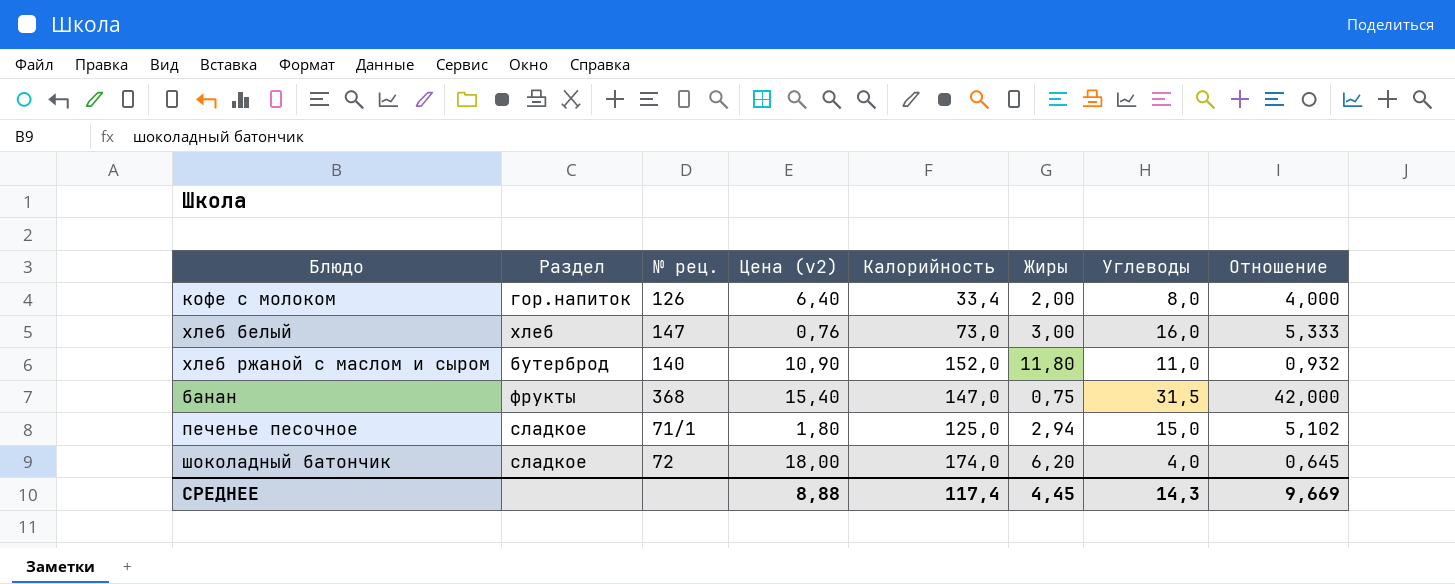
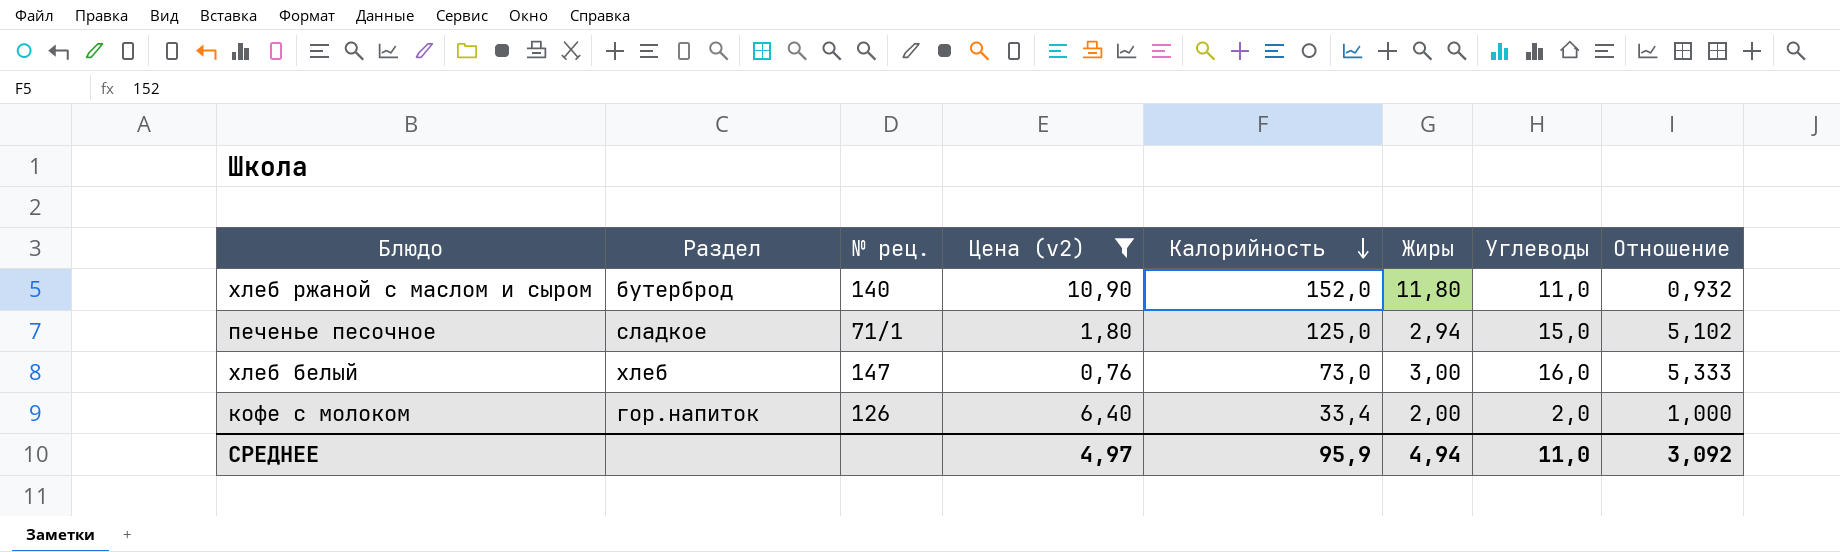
filter: none -> Цена (v2) <= 10,90
row order: none -> Калорийность descending
кофе с молоком | Углеводы: 8,0 -> 2,0
кофе с молоком | Отношение: 4,000 -> 1,000
СРЕДНЕЕ | Цена (v2): 8,88 -> 4,97
СРЕДНЕЕ | Калорийность: 117,4 -> 95,9
СРЕДНЕЕ | Жиры: 4,45 -> 4,94
СРЕДНЕЕ | Углеводы: 14,3 -> 11,0
СРЕДНЕЕ | Отношение: 9,669 -> 3,092

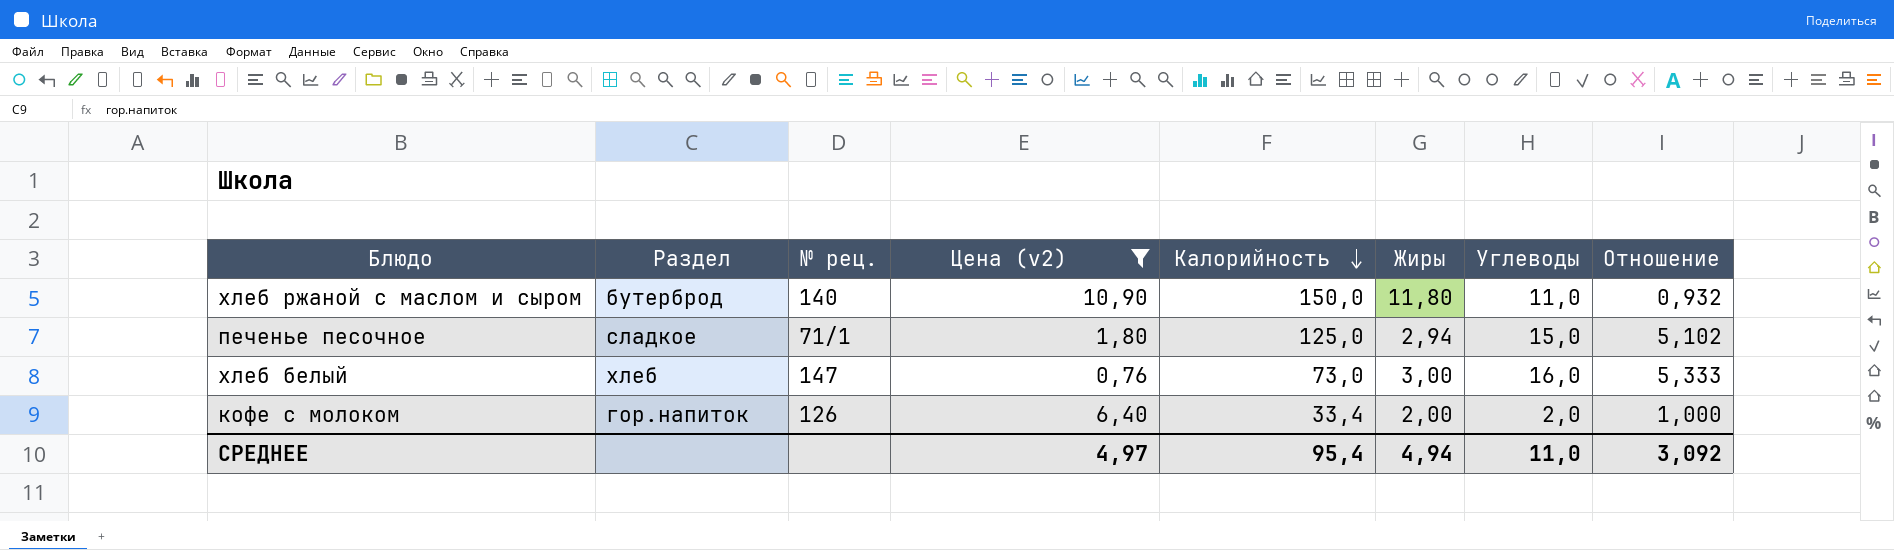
хлеб ржаной с маслом и сыром | Калорийность: 152,0 -> 150,0
СРЕДНЕЕ | Калорийность: 95,9 -> 95,4

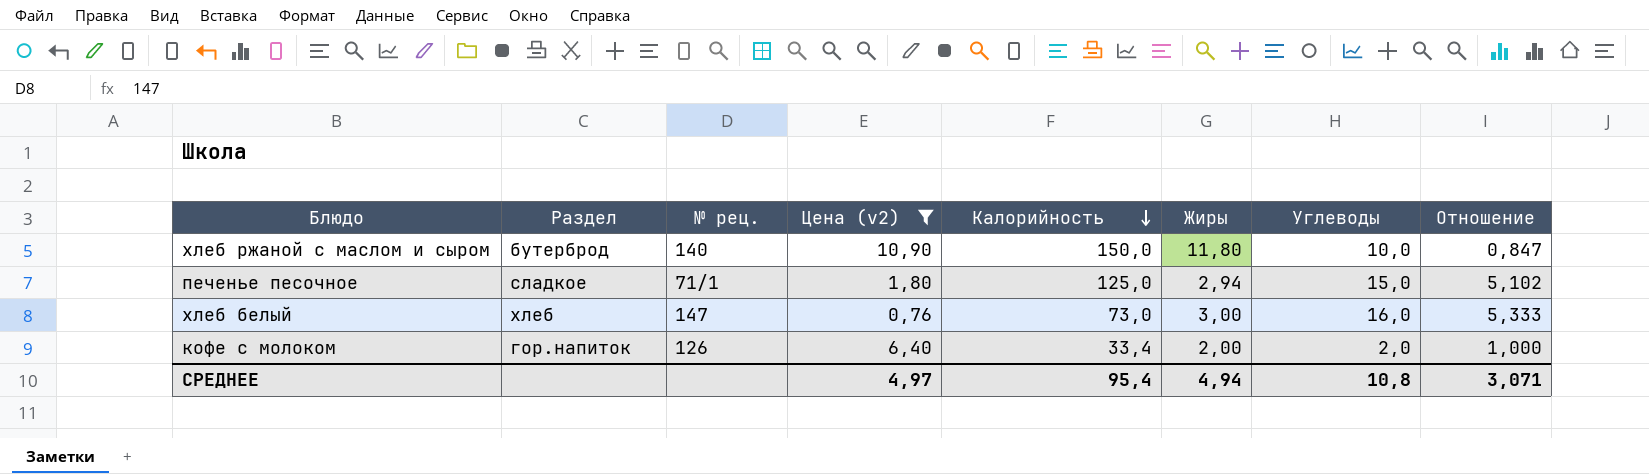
хлеб ржаной с маслом и сыром | Углеводы: 11,0 -> 10,0
хлеб ржаной с маслом и сыром | Отношение: 0,932 -> 0,847
СРЕДНЕЕ | Углеводы: 11,0 -> 10,8
СРЕДНЕЕ | Отношение: 3,092 -> 3,071

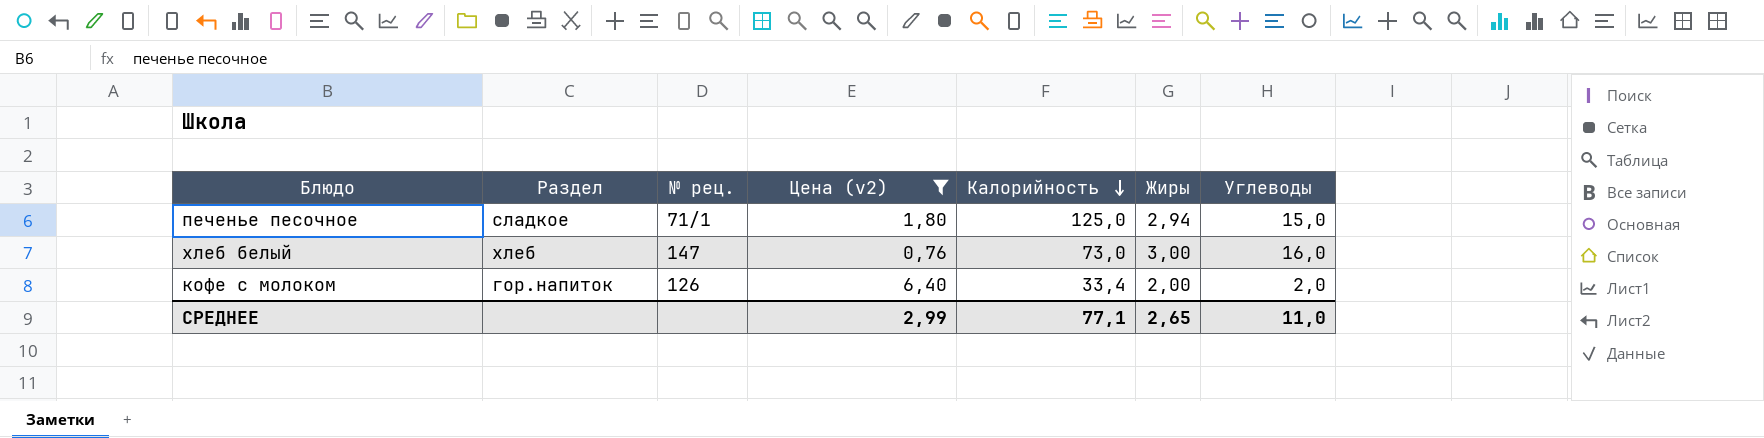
column Отношение | formula: [Углеводы] / [Жиры] -> none
row хлеб ржаной с маслом и сыром: бутерброд | 140 | 10,90 | 150,0 | 11,80 | 10,0 | 0,847 -> none
СРЕДНЕЕ | Цена (v2): 4,97 -> 2,99
СРЕДНЕЕ | Калорийность: 95,4 -> 77,1
СРЕДНЕЕ | Жиры: 4,94 -> 2,65
СРЕДНЕЕ | Углеводы: 10,8 -> 11,0

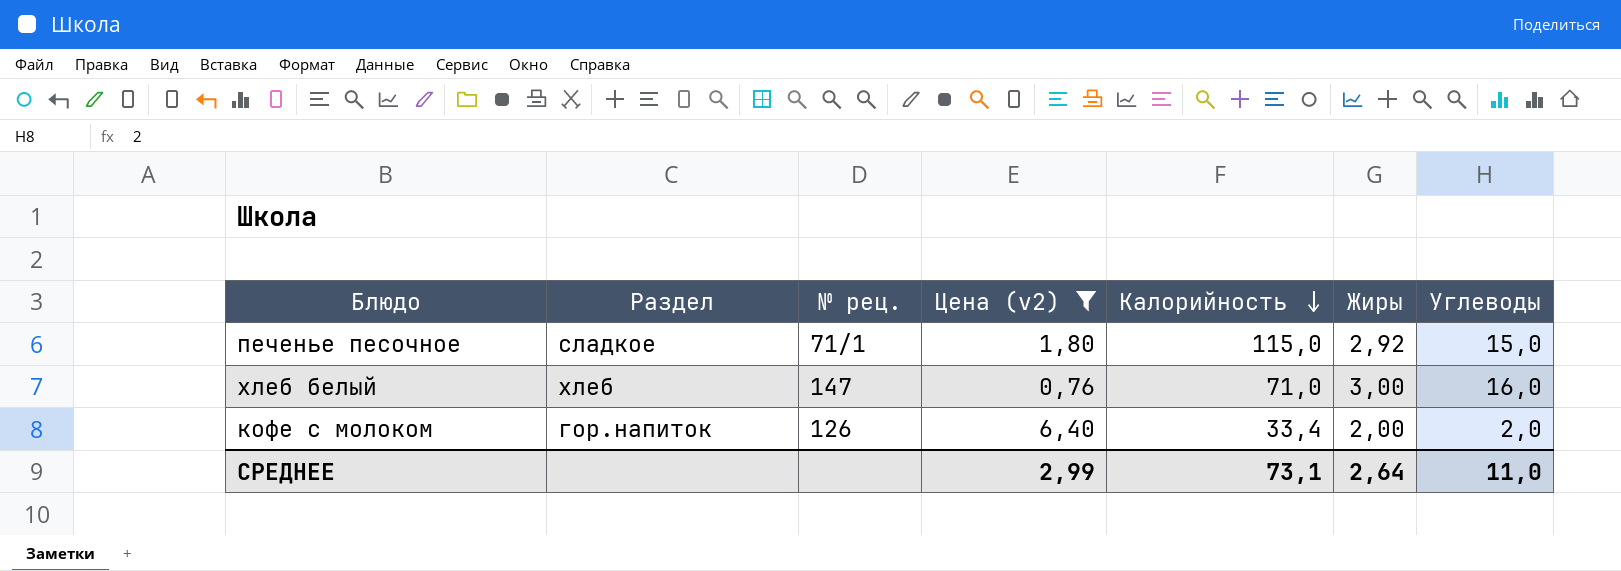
печенье песочное | Калорийность: 125,0 -> 115,0
печенье песочное | Жиры: 2,94 -> 2,92
хлеб белый | Калорийность: 73,0 -> 71,0
СРЕДНЕЕ | Калорийность: 77,1 -> 73,1
СРЕДНЕЕ | Жиры: 2,65 -> 2,64

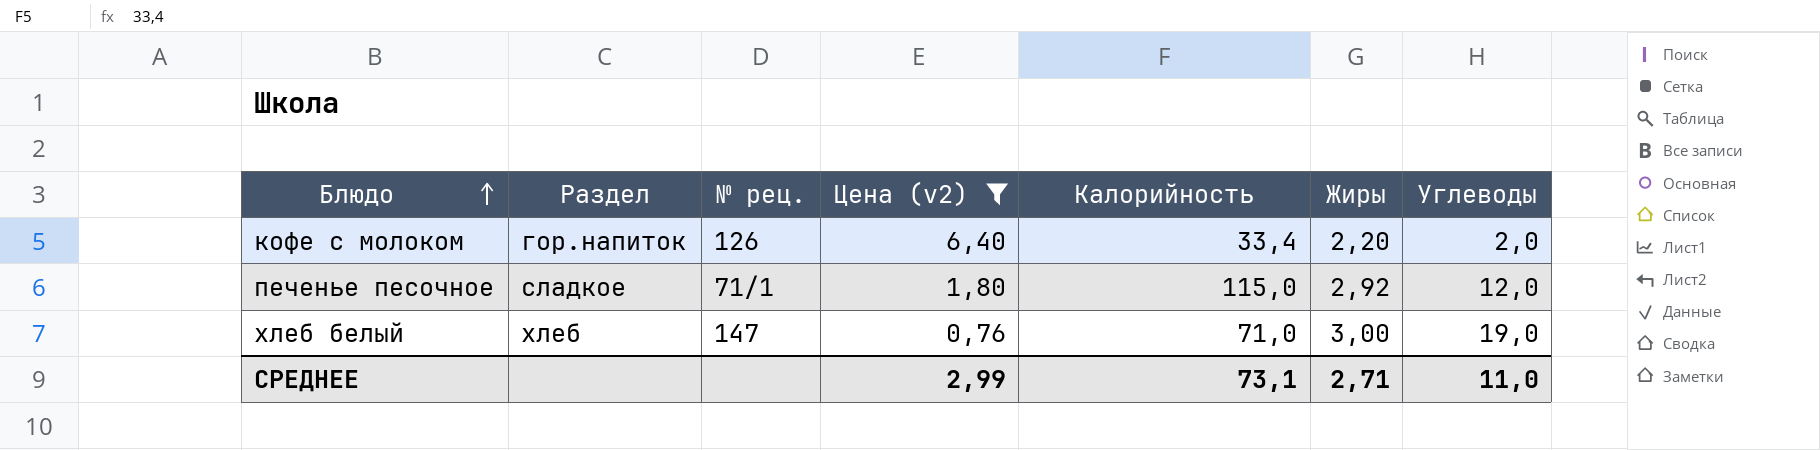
row order: Калорийность descending -> Блюдо ascending
кофе с молоком | Жиры: 2,00 -> 2,20
печенье песочное | Углеводы: 15,0 -> 12,0
хлеб белый | Углеводы: 16,0 -> 19,0
СРЕДНЕЕ | Жиры: 2,64 -> 2,71

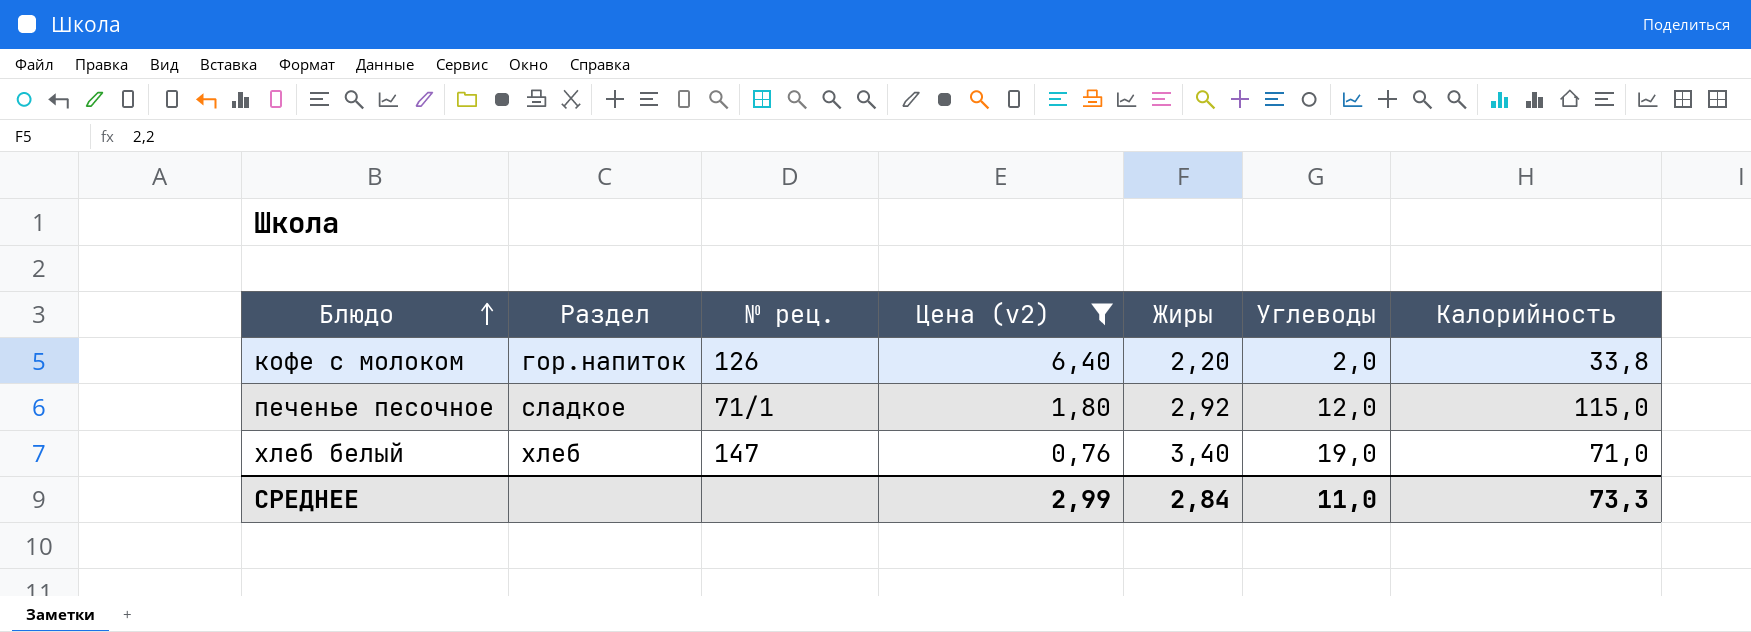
column Калорийность | position: 5 -> 7
кофе с молоком | Калорийность: 33,4 -> 33,8
хлеб белый | Жиры: 3,00 -> 3,40
СРЕДНЕЕ | Жиры: 2,71 -> 2,84
СРЕДНЕЕ | Калорийность: 73,1 -> 73,3

